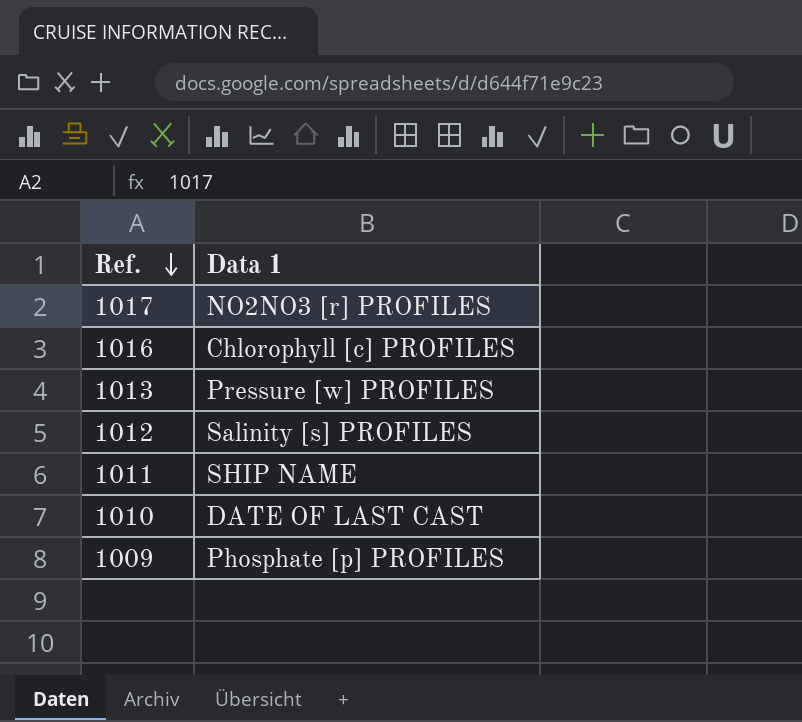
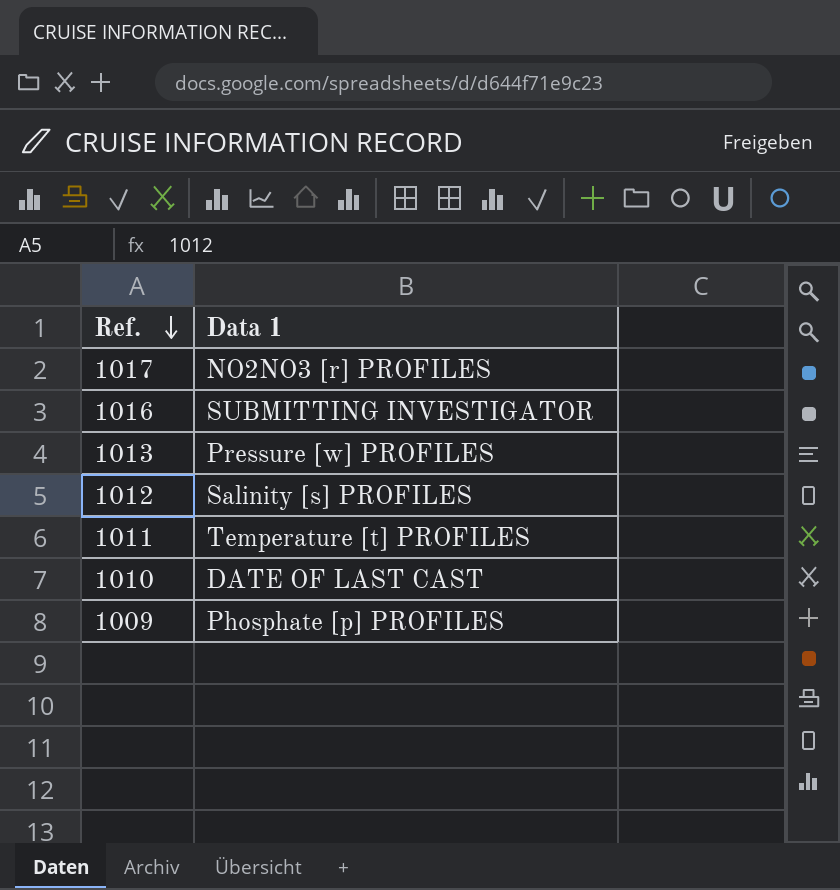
1016 | Data 1: Chlorophyll [c] PROFILES -> SUBMITTING INVESTIGATOR
1011 | Data 1: SHIP NAME -> Temperature [t] PROFILES

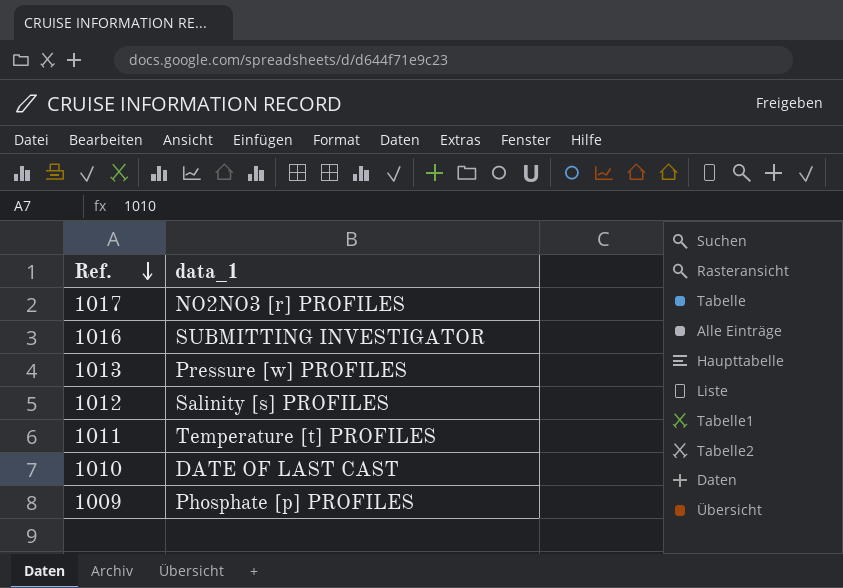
column name: Data 1 -> data_1

